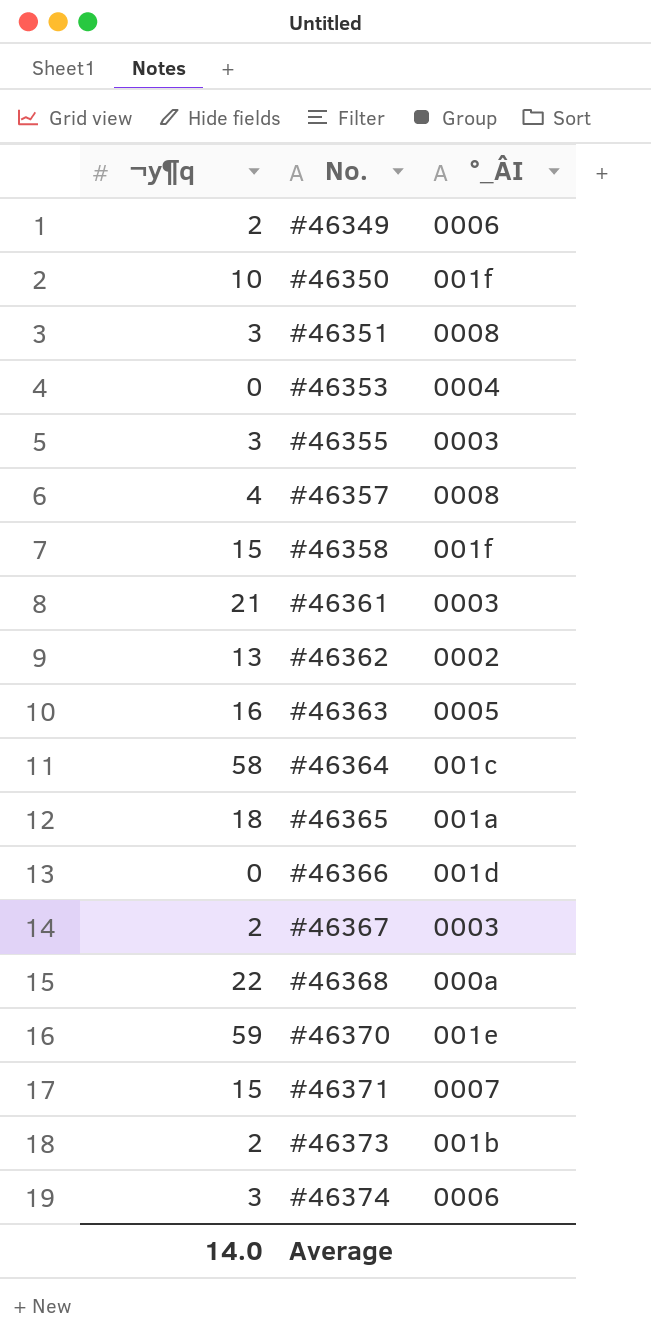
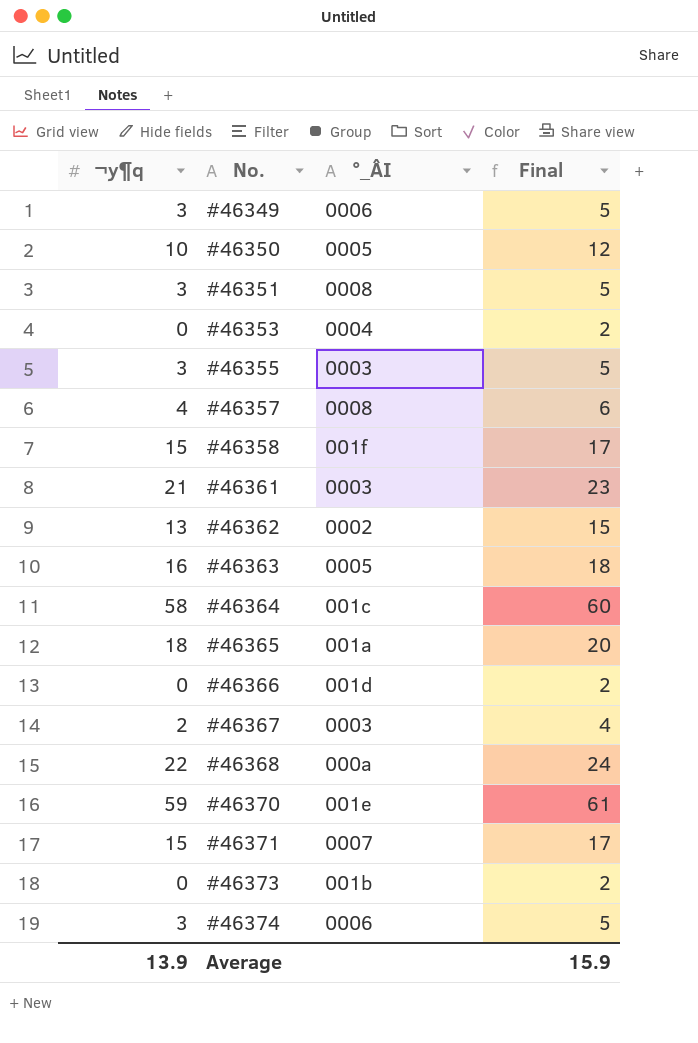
column Final | formula: none -> [¬y¶q] + 2
#46349 | ¬y¶q: 2 -> 3
#46350 | °_ÂI: 001f -> 0005
#46373 | ¬y¶q: 2 -> 0
Average | ¬y¶q: 14.0 -> 13.9

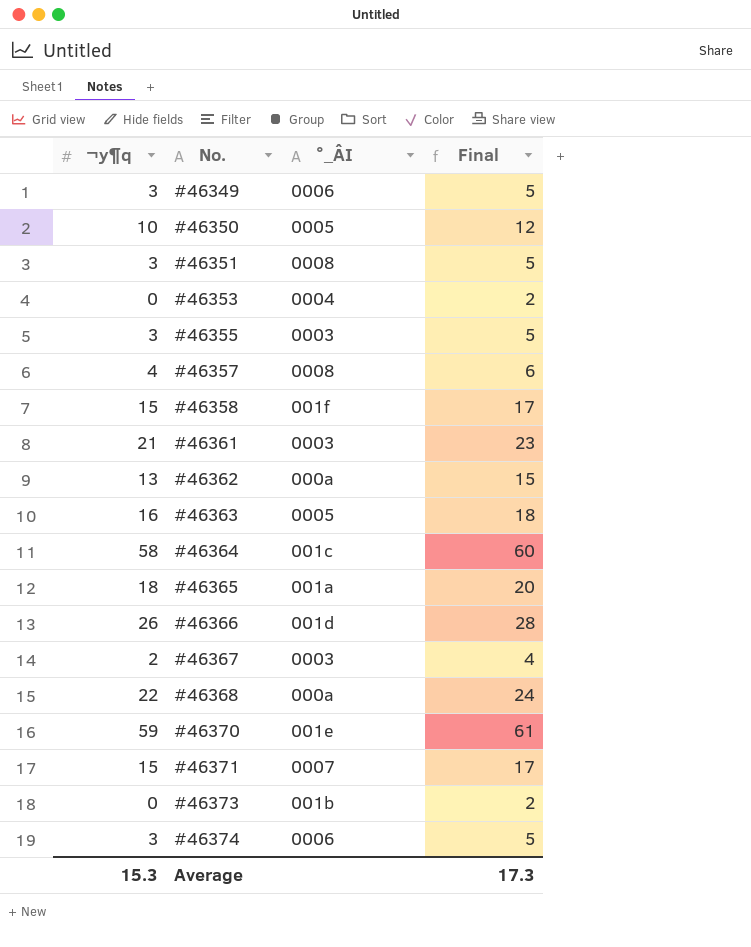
#46362 | °_ÂI: 0002 -> 000a
#46366 | ¬y¶q: 0 -> 26
#46366 | Final: 2 -> 28
Average | ¬y¶q: 13.9 -> 15.3
Average | Final: 15.9 -> 17.3

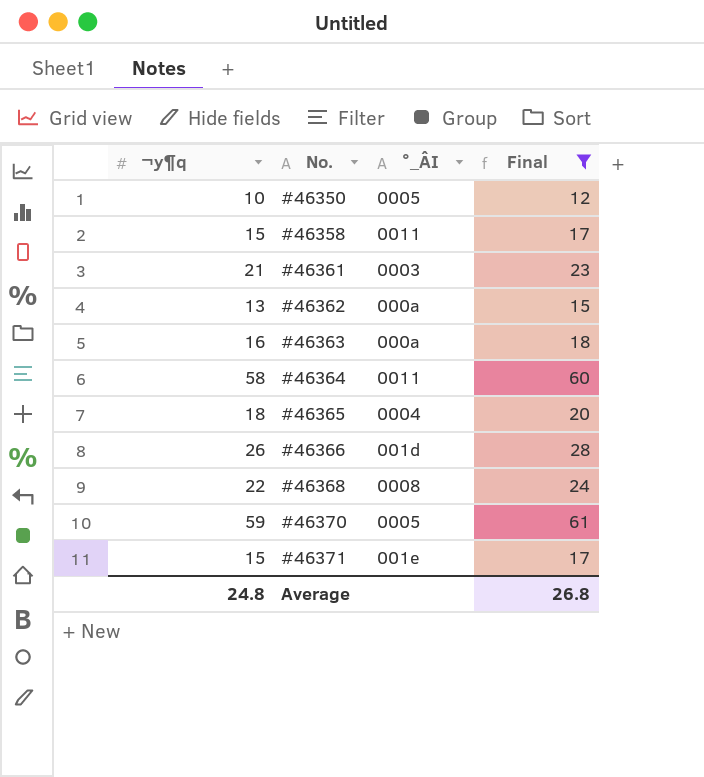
filter: none -> Final >= 12
#46358 | °_ÂI: 001f -> 0011
#46363 | °_ÂI: 0005 -> 000a
#46364 | °_ÂI: 001c -> 0011
#46365 | °_ÂI: 001a -> 0004
#46368 | °_ÂI: 000a -> 0008
#46370 | °_ÂI: 001e -> 0005
#46371 | °_ÂI: 0007 -> 001e
Average | ¬y¶q: 15.3 -> 24.8
Average | Final: 17.3 -> 26.8

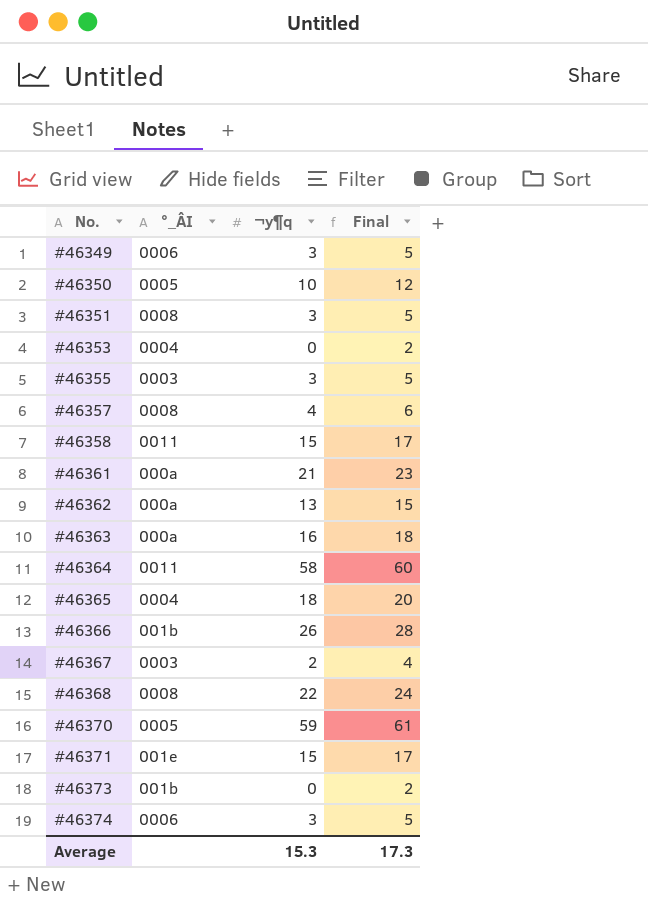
filter: Final >= 12 -> none
column ¬y¶q | position: 1 -> 3
#46361 | °_ÂI: 0003 -> 000a
#46366 | °_ÂI: 001d -> 001b
Average | ¬y¶q: 24.8 -> 15.3
Average | Final: 26.8 -> 17.3

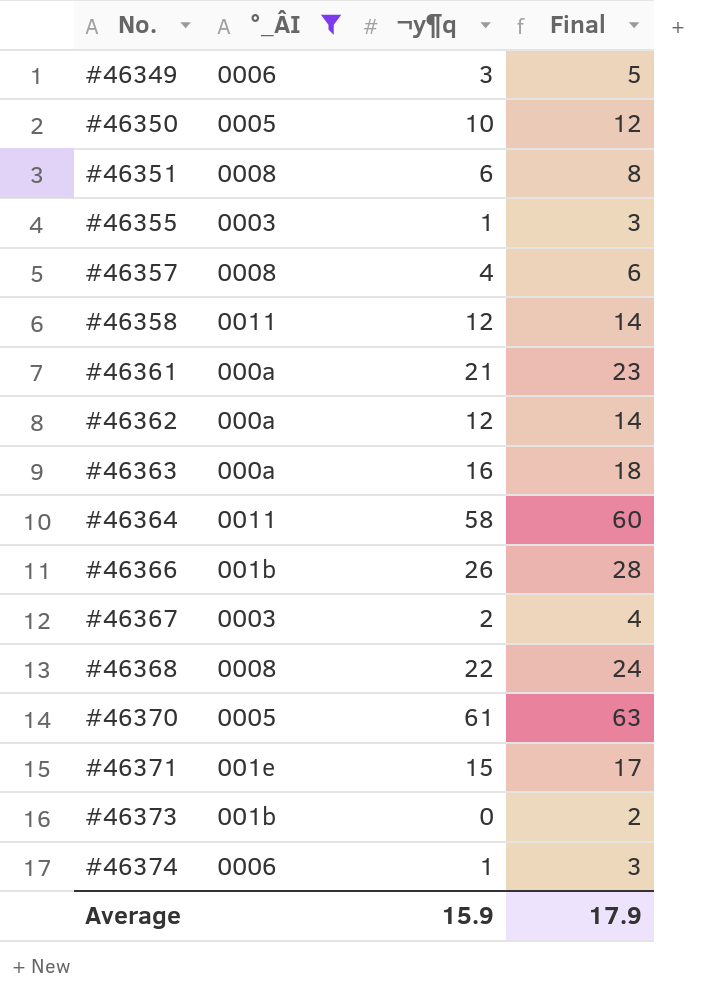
filter: none -> °_ÂI != 0004
#46351 | ¬y¶q: 3 -> 6
#46351 | Final: 5 -> 8
#46355 | ¬y¶q: 3 -> 1
#46355 | Final: 5 -> 3
#46358 | ¬y¶q: 15 -> 12
#46358 | Final: 17 -> 14
#46362 | ¬y¶q: 13 -> 12
#46362 | Final: 15 -> 14
#46370 | ¬y¶q: 59 -> 61
#46370 | Final: 61 -> 63
#46374 | ¬y¶q: 3 -> 1
#46374 | Final: 5 -> 3
Average | ¬y¶q: 15.3 -> 15.9
Average | Final: 17.3 -> 17.9

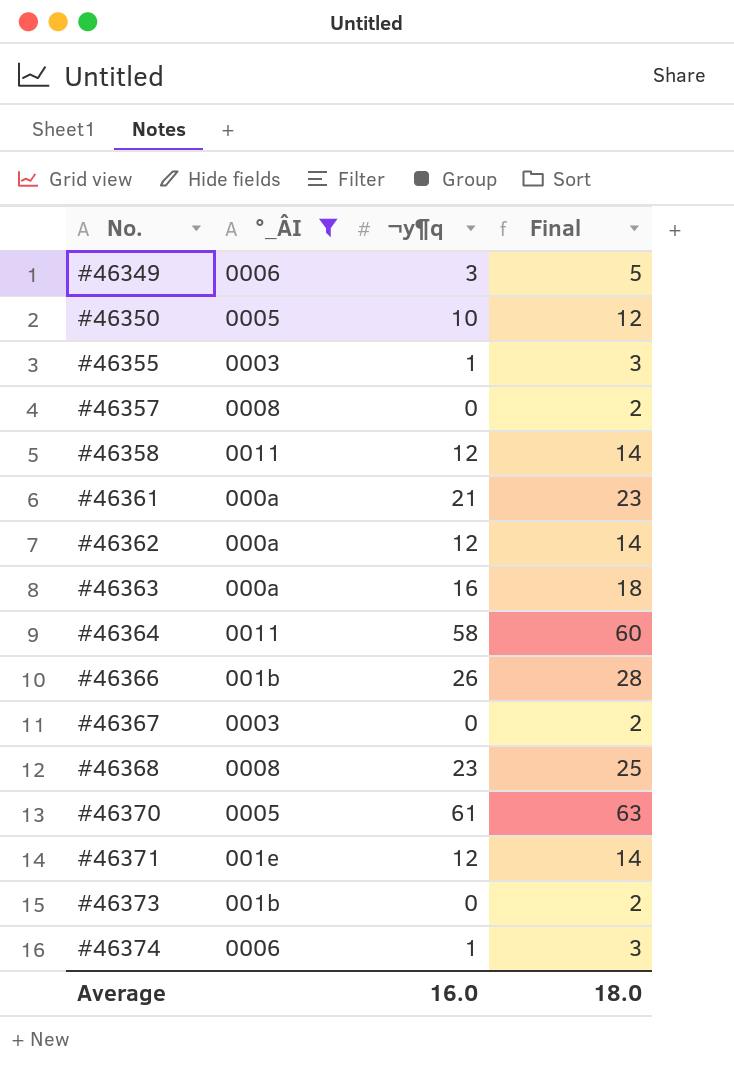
row #46351: 0008 | 6 | 8 -> none
#46357 | ¬y¶q: 4 -> 0
#46357 | Final: 6 -> 2
#46367 | ¬y¶q: 2 -> 0
#46367 | Final: 4 -> 2
#46368 | ¬y¶q: 22 -> 23
#46368 | Final: 24 -> 25
#46371 | ¬y¶q: 15 -> 12
#46371 | Final: 17 -> 14
Average | ¬y¶q: 15.9 -> 16.0
Average | Final: 17.9 -> 18.0

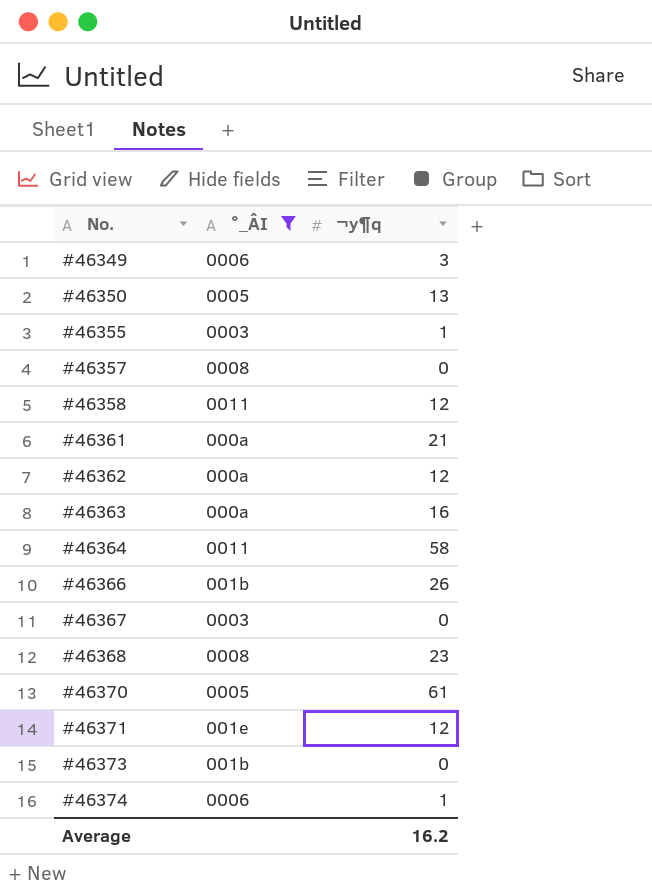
column Final | formula: [¬y¶q] + 2 -> none
#46350 | ¬y¶q: 10 -> 13
Average | ¬y¶q: 16.0 -> 16.2

